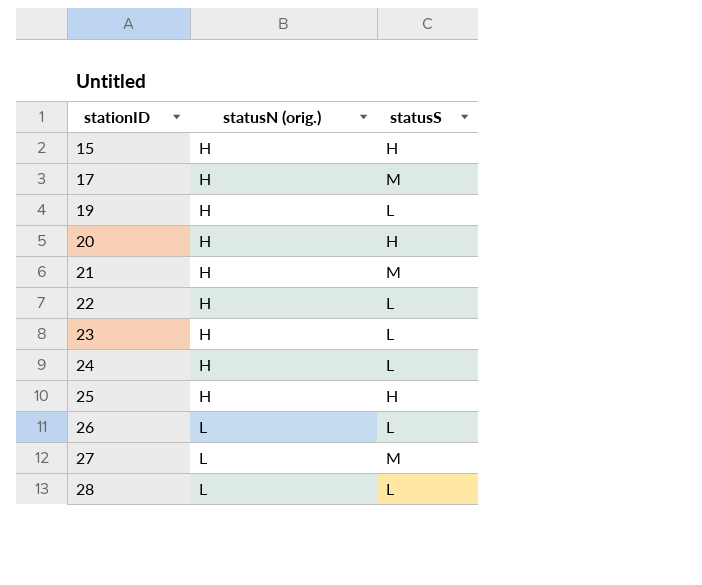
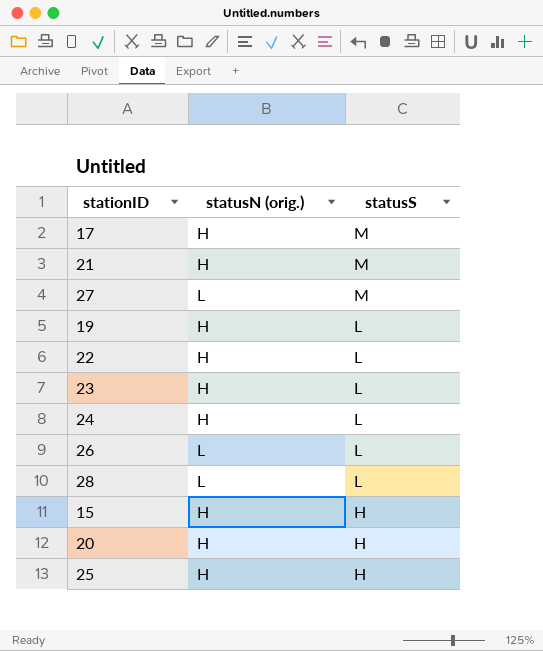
row order: stationID ascending -> statusS descending

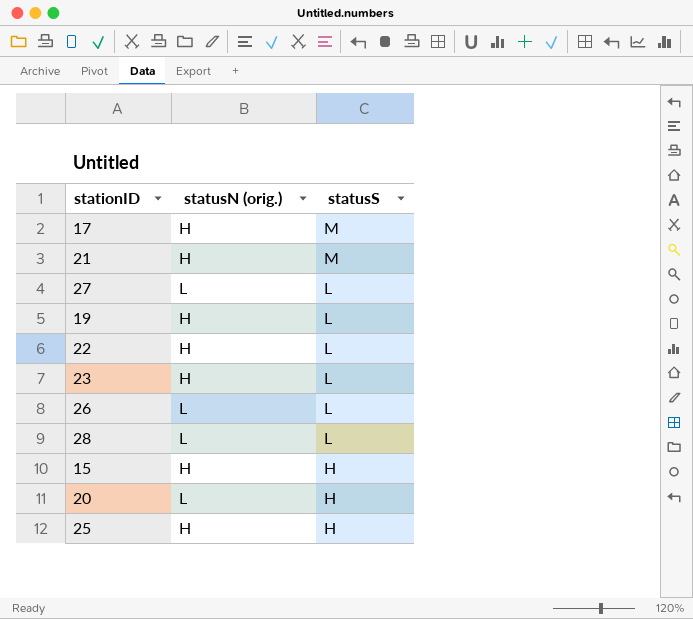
row 24: H | L -> none
27 | statusS: M -> L
20 | statusN (orig.): H -> L

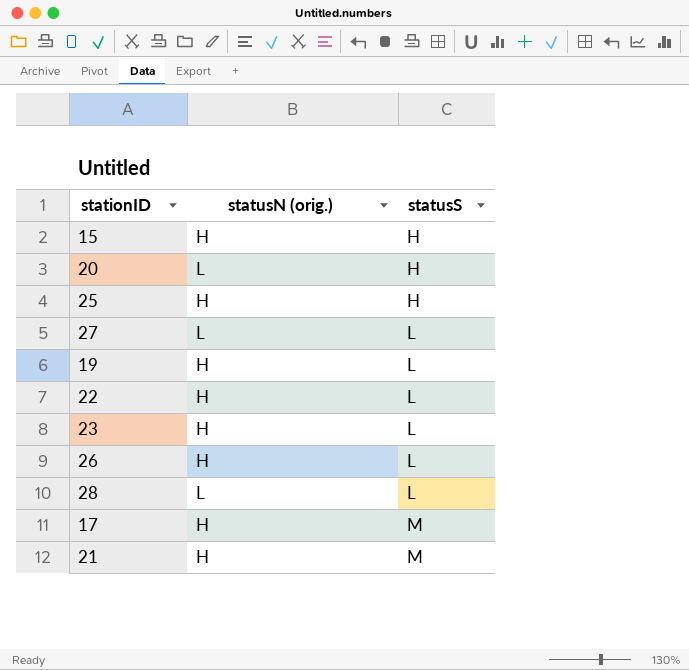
row order: statusS descending -> statusS ascending
26 | statusN (orig.): L -> H

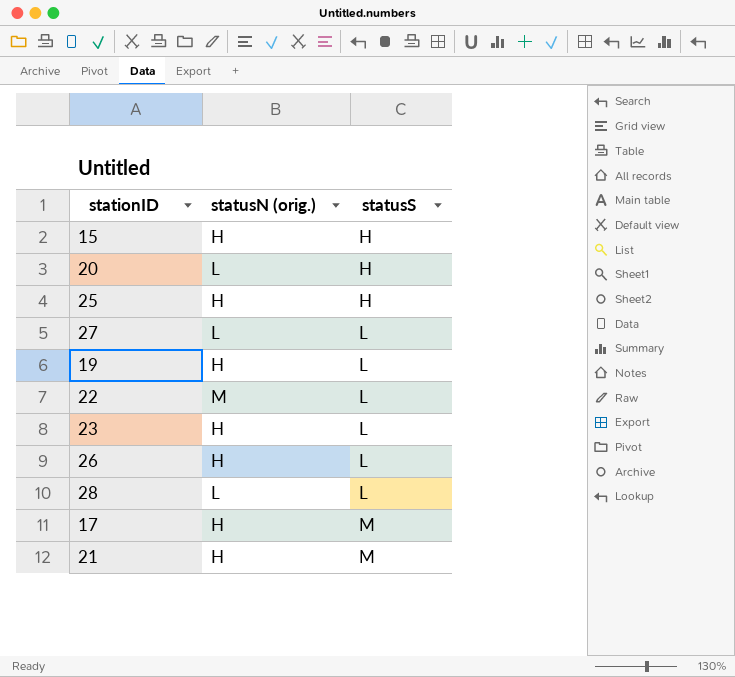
22 | statusN (orig.): H -> M

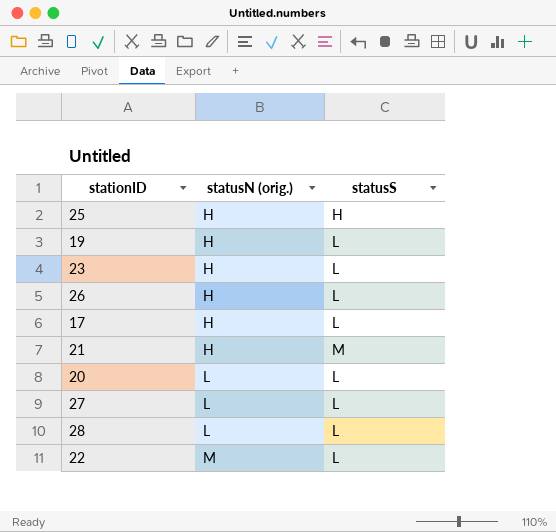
row order: statusS ascending -> statusN (orig.) ascending
row 15: H | H -> none
17 | statusS: M -> L
20 | statusS: H -> L

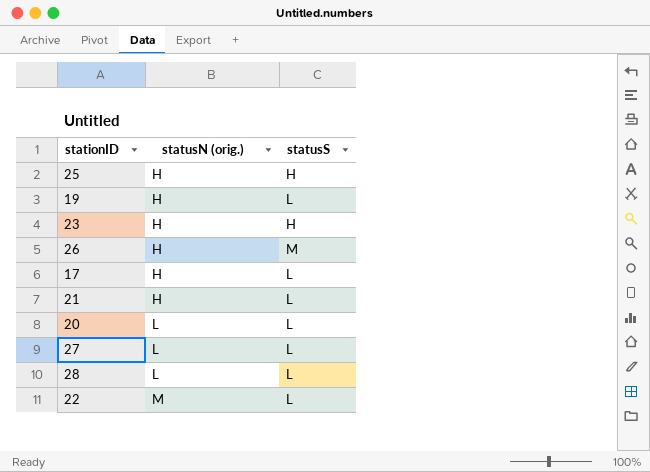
23 | statusS: L -> H
26 | statusS: L -> M
21 | statusS: M -> L

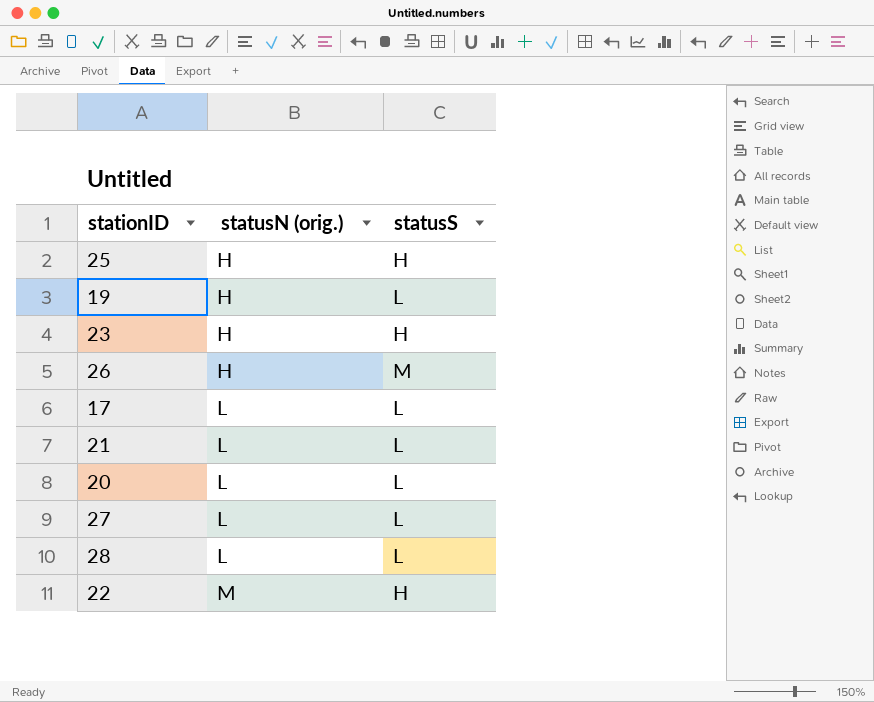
17 | statusN (orig.): H -> L
21 | statusN (orig.): H -> L
22 | statusS: L -> H

